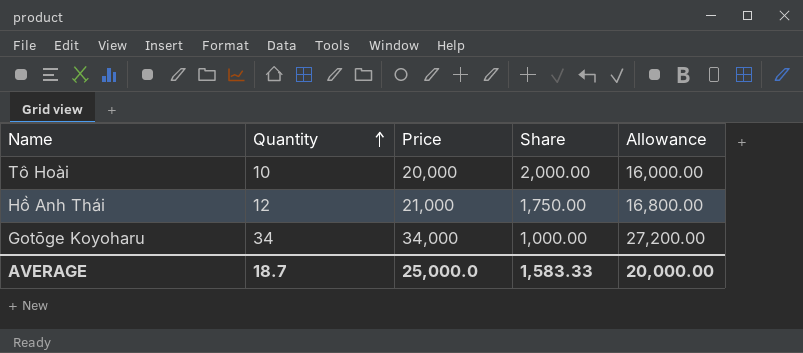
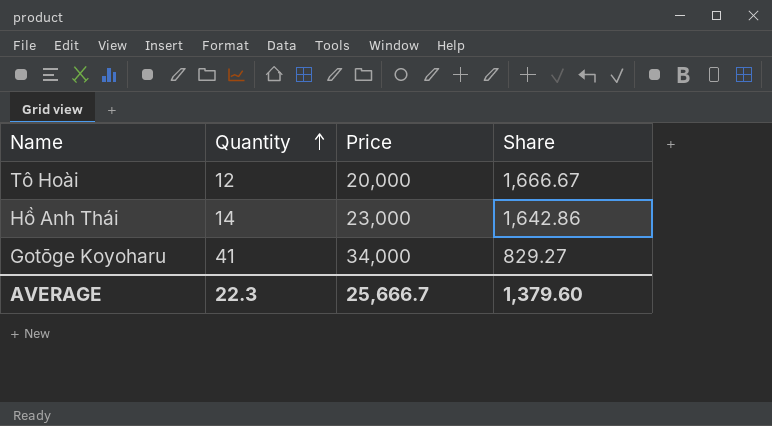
column Allowance | formula: [Price] * 0.8 -> none
Tô Hoài | Quantity: 10 -> 12
Tô Hoài | Share: 2,000.00 -> 1,666.67
Hồ Anh Thái | Quantity: 12 -> 14
Hồ Anh Thái | Price: 21,000 -> 23,000
Hồ Anh Thái | Share: 1,750.00 -> 1,642.86
Gotōge Koyoharu | Quantity: 34 -> 41
Gotōge Koyoharu | Share: 1,000.00 -> 829.27
AVERAGE | Quantity: 18.7 -> 22.3
AVERAGE | Price: 25,000.0 -> 25,666.7
AVERAGE | Share: 1,583.33 -> 1,379.60

